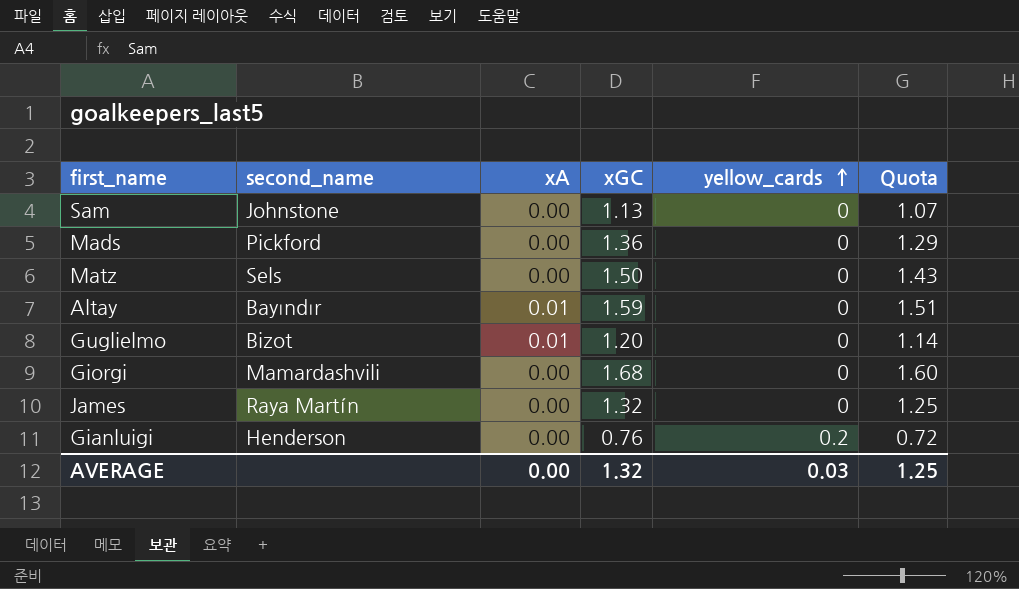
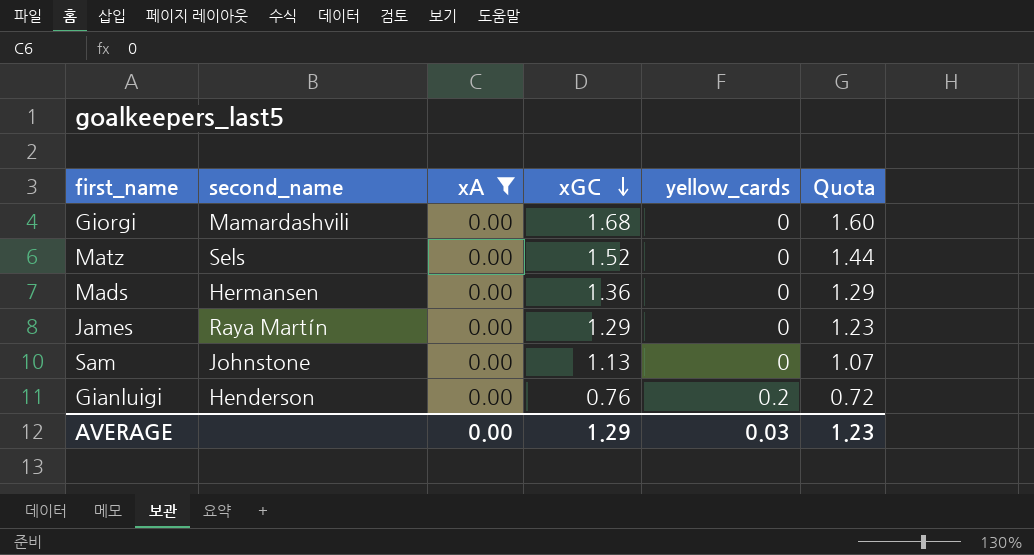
filter: none -> xA = 0.00
row order: yellow_cards ascending -> xGC descending
Matz | xGC: 1.50 -> 1.52
Matz | Quota: 1.43 -> 1.44
Mads | second_name: Pickford -> Hermansen
James | xGC: 1.32 -> 1.29
James | Quota: 1.25 -> 1.23
AVERAGE | xGC: 1.32 -> 1.29
AVERAGE | Quota: 1.25 -> 1.23

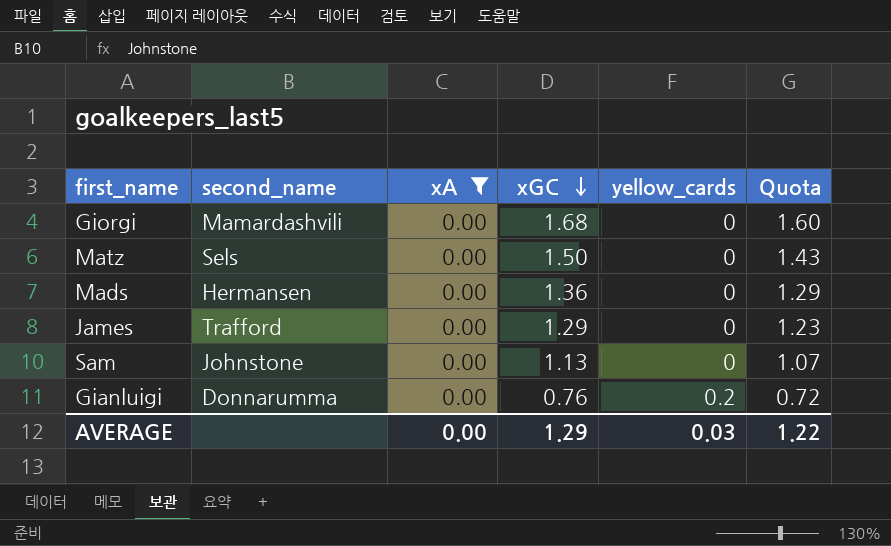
Matz | xGC: 1.52 -> 1.50
Matz | Quota: 1.44 -> 1.43
James | second_name: Raya Martín -> Trafford
Gianluigi | second_name: Henderson -> Donnarumma
AVERAGE | Quota: 1.23 -> 1.22

